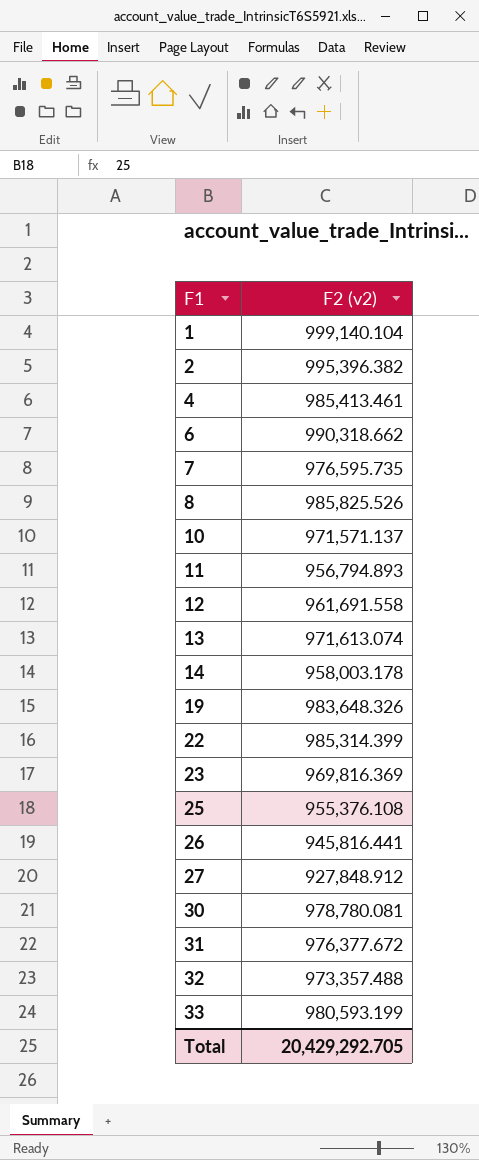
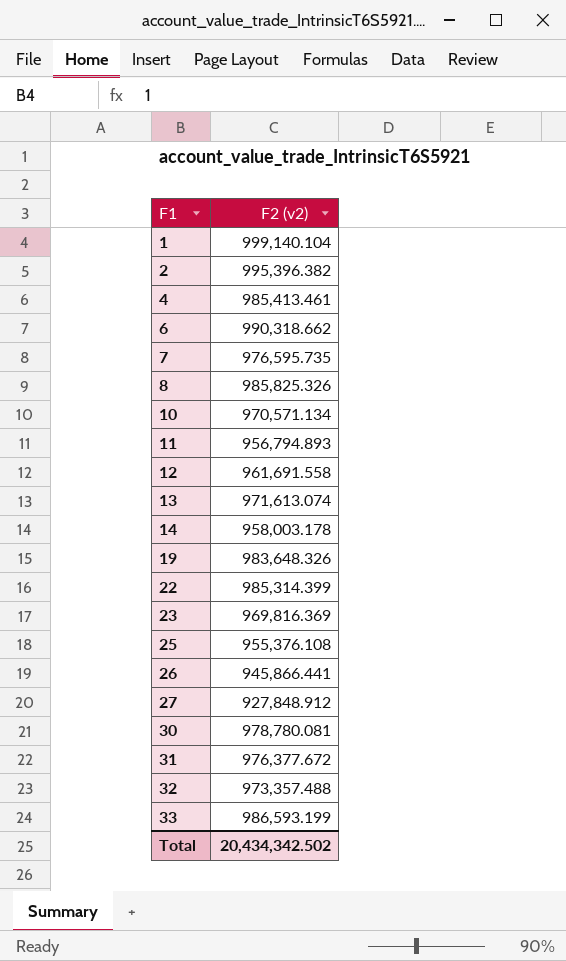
8 | F2 (v2): 985,825.526 -> 985,825.326
10 | F2 (v2): 971,571.137 -> 970,571.134
26 | F2 (v2): 945,816.441 -> 945,866.441
33 | F2 (v2): 980,593.199 -> 986,593.199
Total | F2 (v2): 20,429,292.705 -> 20,434,342.502

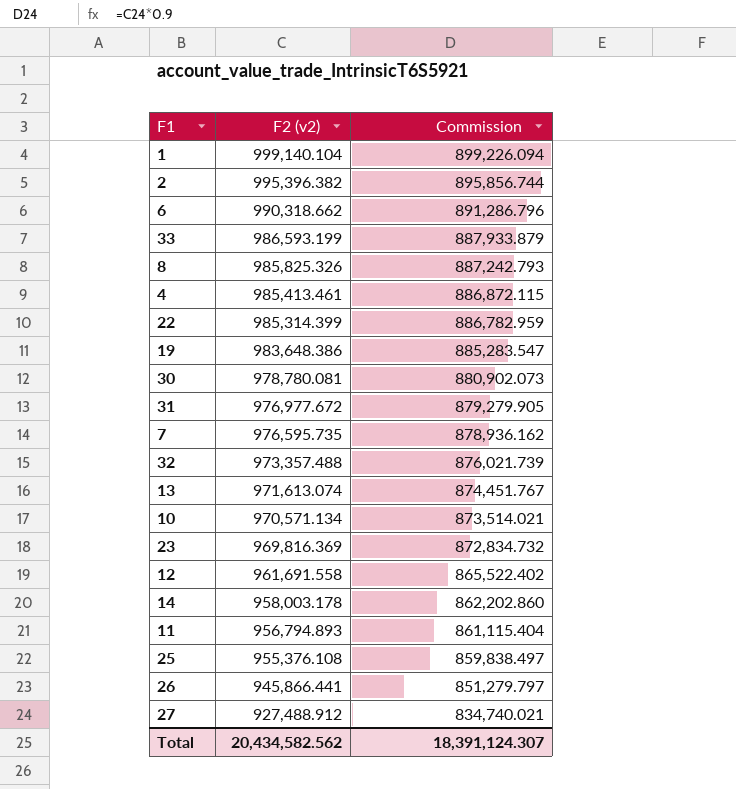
row order: F1 ascending -> F2 (v2) descending
column Commission | formula: none -> [F2 (v2)] * 0.9
19 | F2 (v2): 983,648.326 -> 983,648.386
31 | F2 (v2): 976,377.672 -> 976,977.672
27 | F2 (v2): 927,848.912 -> 927,488.912
Total | F2 (v2): 20,434,342.502 -> 20,434,582.562

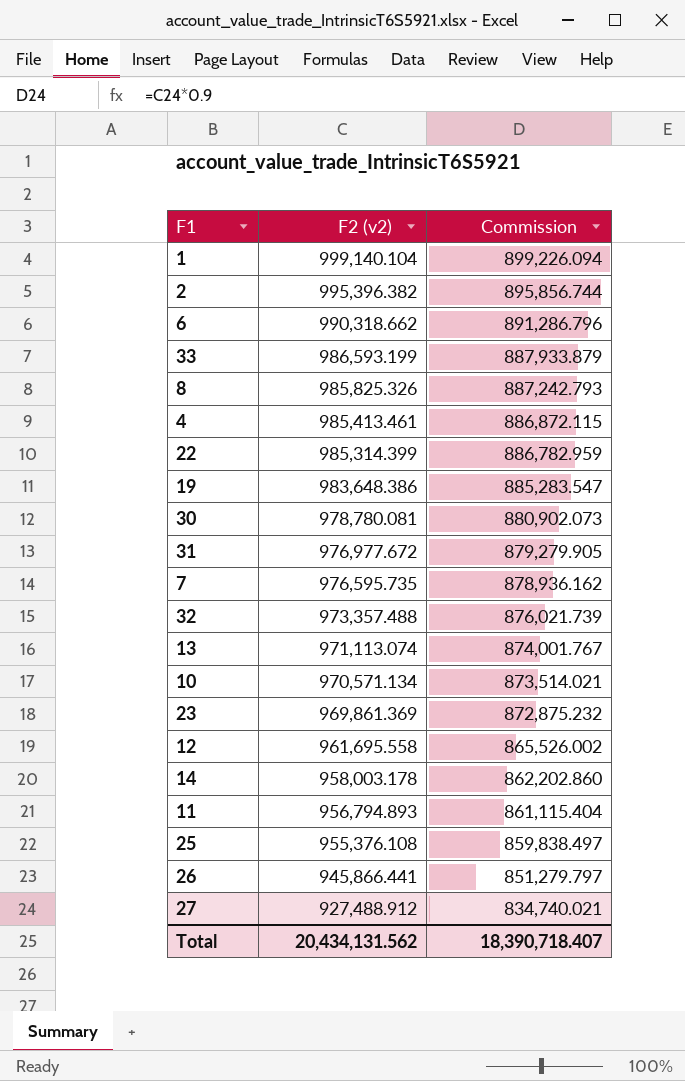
13 | F2 (v2): 971,613.074 -> 971,113.074
13 | Commission: 874,451.767 -> 874,001.767
23 | F2 (v2): 969,816.369 -> 969,861.369
23 | Commission: 872,834.732 -> 872,875.232
12 | F2 (v2): 961,691.558 -> 961,695.558
12 | Commission: 865,522.402 -> 865,526.002
Total | F2 (v2): 20,434,582.562 -> 20,434,131.562
Total | Commission: 18,391,124.307 -> 18,390,718.407

